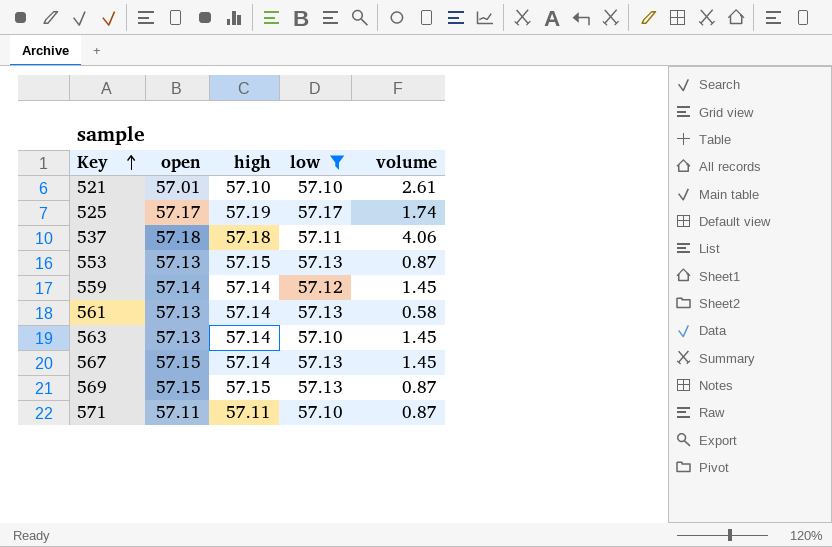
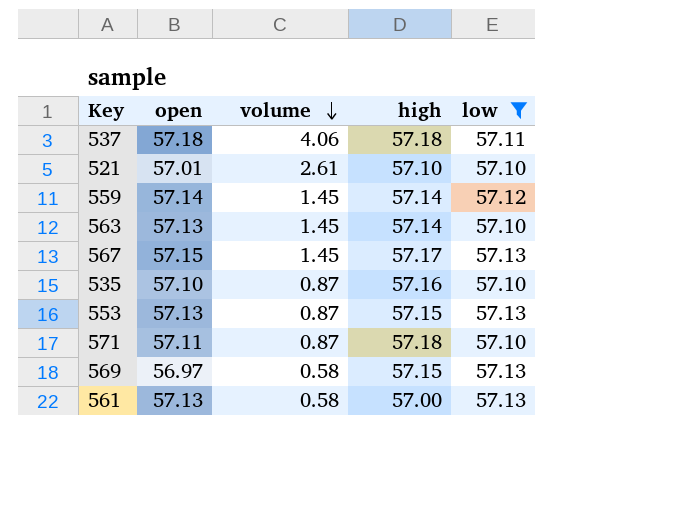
row order: Key ascending -> volume descending
column volume | position: 5 -> 3
row 525: 57.17 | 57.19 | 57.17 | 1.74 -> none
567 | high: 57.14 -> 57.17
row 535: none -> 57.10 | 0.87 | 57.16 | 57.10
571 | high: 57.11 -> 57.18
569 | open: 57.15 -> 56.97
569 | volume: 0.87 -> 0.58
561 | high: 57.14 -> 57.00

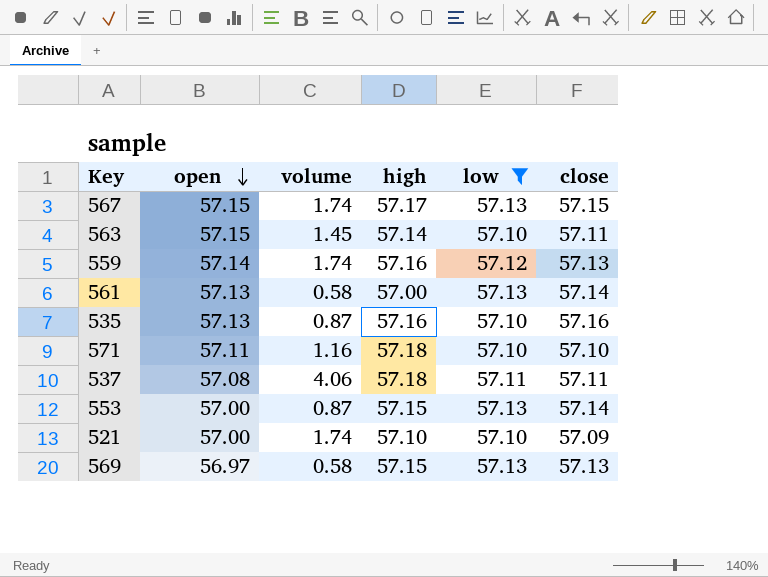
row order: volume descending -> open descending
column close | position: none -> 6
567 | volume: 1.45 -> 1.74
563 | open: 57.13 -> 57.15
559 | volume: 1.45 -> 1.74
559 | high: 57.14 -> 57.16
535 | open: 57.10 -> 57.13
571 | volume: 0.87 -> 1.16
537 | open: 57.18 -> 57.08
553 | open: 57.13 -> 57.00
521 | open: 57.01 -> 57.00
521 | volume: 2.61 -> 1.74

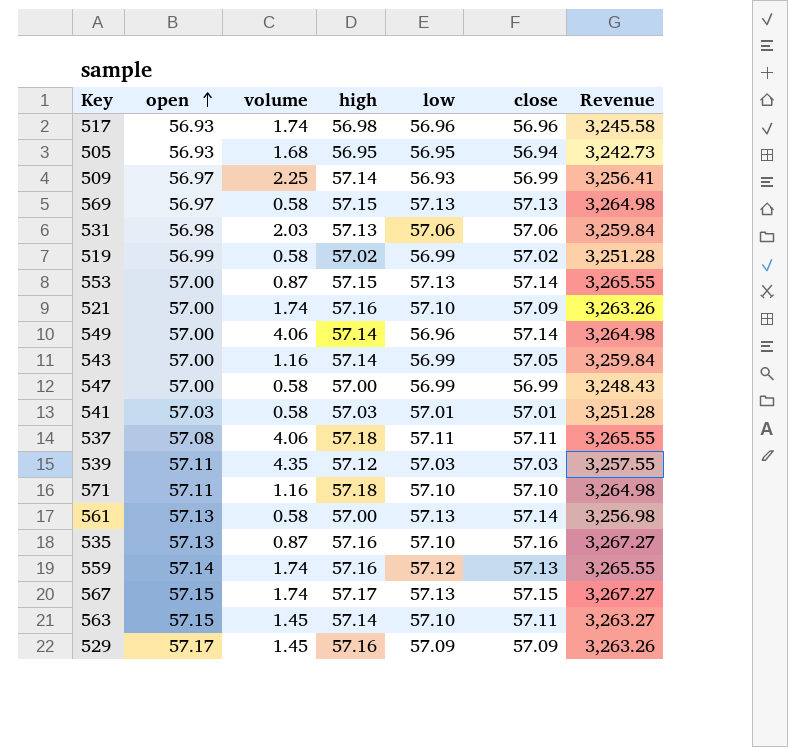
filter: low >= 57.10 -> none
row order: open descending -> open ascending
column Revenue | formula: none -> [high] * [close]
521 | high: 57.10 -> 57.16

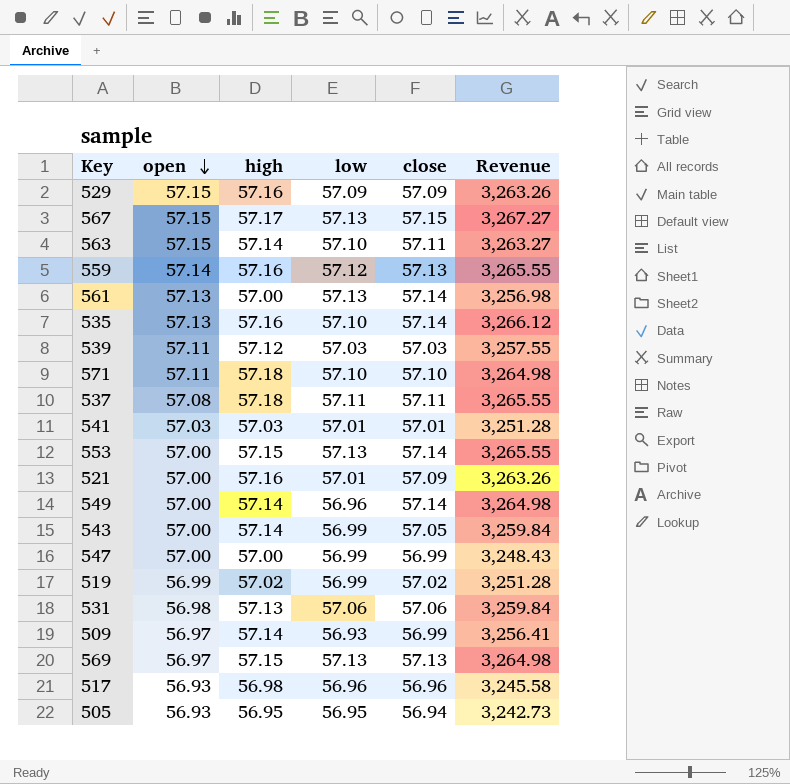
row order: open ascending -> open descending
column volume | position: 3 -> none
529 | open: 57.17 -> 57.15
535 | close: 57.16 -> 57.14
535 | Revenue: 3,267.27 -> 3,266.12
521 | low: 57.10 -> 57.01

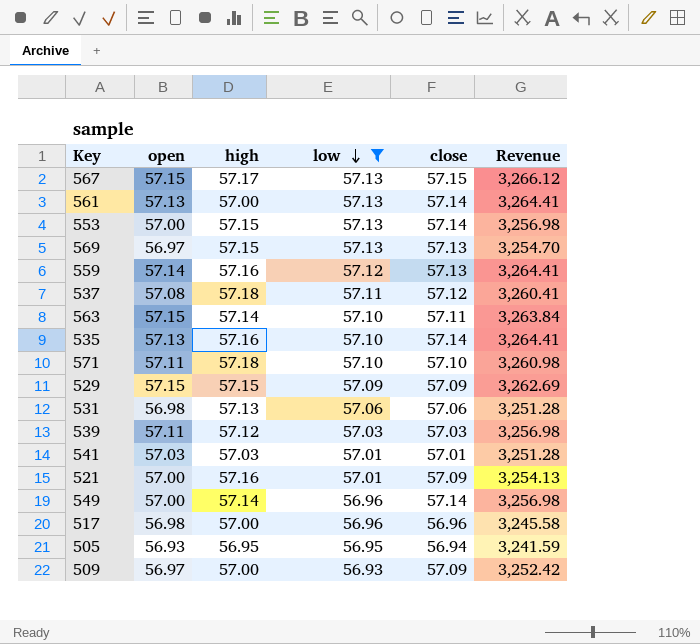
filter: none -> low != 56.99
row order: open descending -> low descending
column Revenue | formula: [high] * [close] -> [open] * [close]
537 | close: 57.11 -> 57.12
529 | high: 57.16 -> 57.15
517 | open: 56.93 -> 56.98
517 | high: 56.98 -> 57.00
509 | high: 57.14 -> 57.00
509 | close: 56.99 -> 57.09

